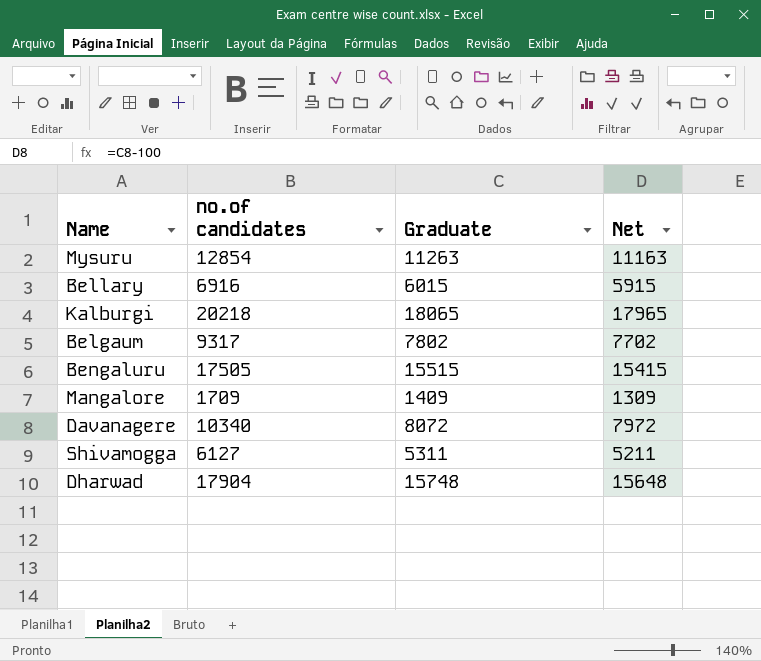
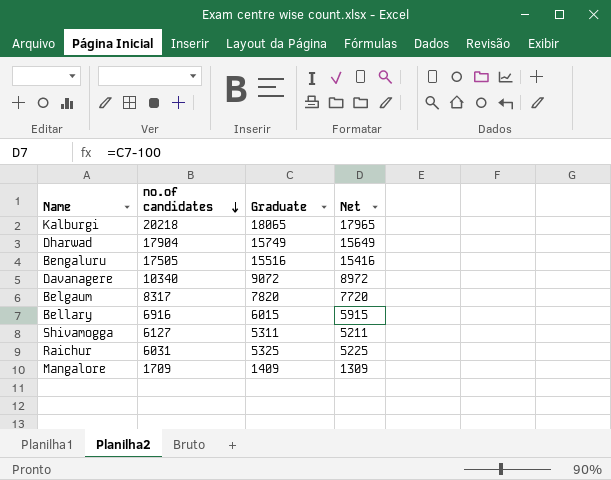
row order: none -> no.of candidates descending
row Mysuru: 12854 | 11263 | 11163 -> none
Dharwad | Graduate: 15748 -> 15749
Dharwad | Net: 15648 -> 15649
Bengaluru | Graduate: 15515 -> 15516
Bengaluru | Net: 15415 -> 15416
Davanagere | Graduate: 8072 -> 9072
Davanagere | Net: 7972 -> 8972
Belgaum | no.of candidates: 9317 -> 8317
Belgaum | Graduate: 7802 -> 7820
Belgaum | Net: 7702 -> 7720
row Raichur: none -> 6031 | 5325 | 5225

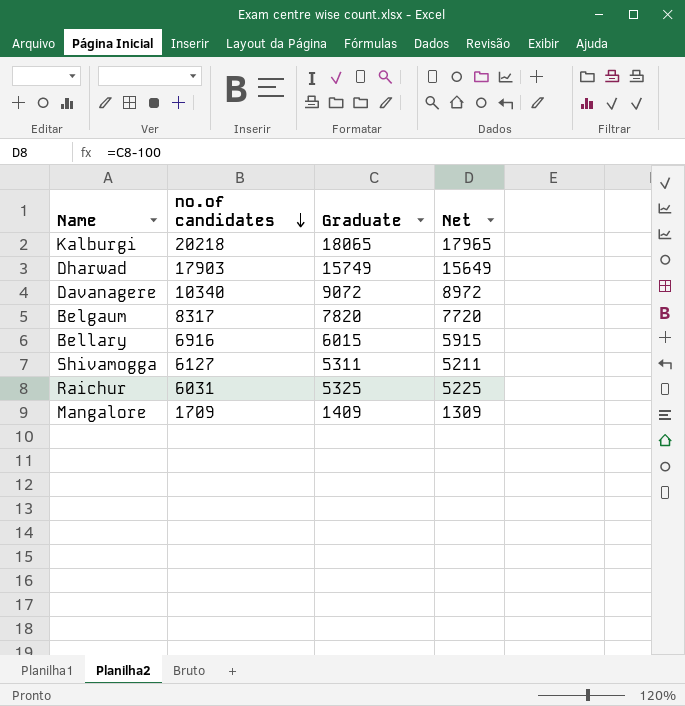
row Bengaluru: 17505 | 15516 | 15416 -> none
Dharwad | no.of candidates: 17904 -> 17903

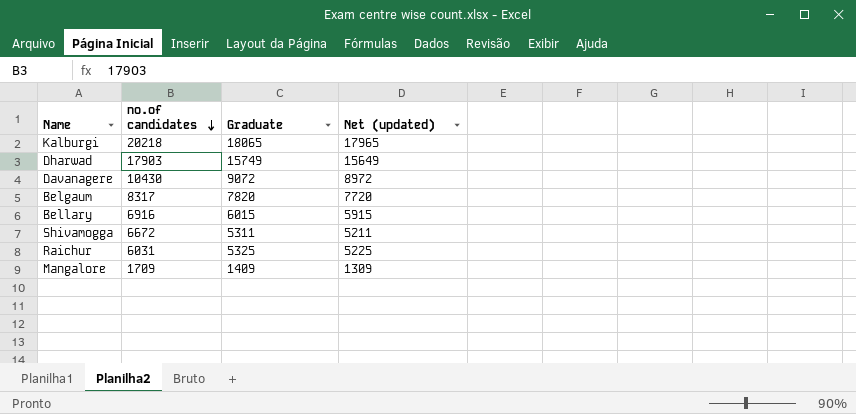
column name: Net -> Net (updated)
Davanagere | no.of candidates: 10340 -> 10430
Shivamogga | no.of candidates: 6127 -> 6672

